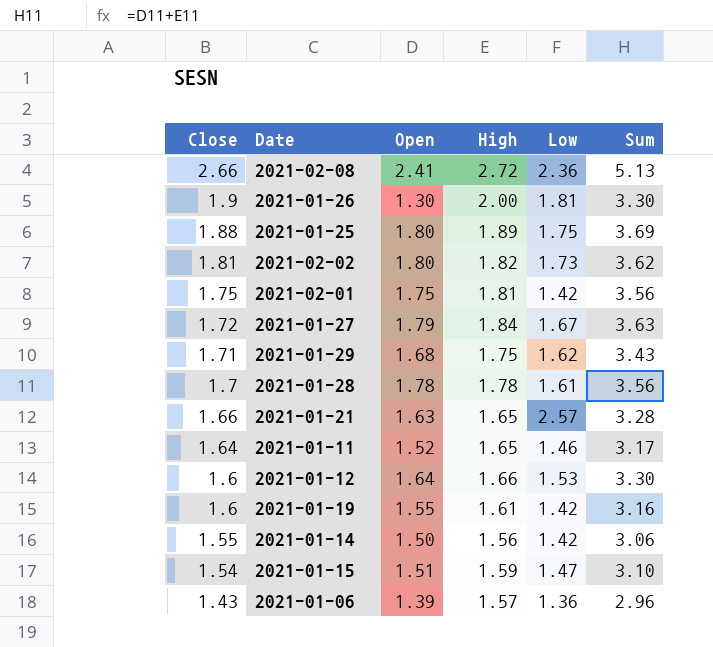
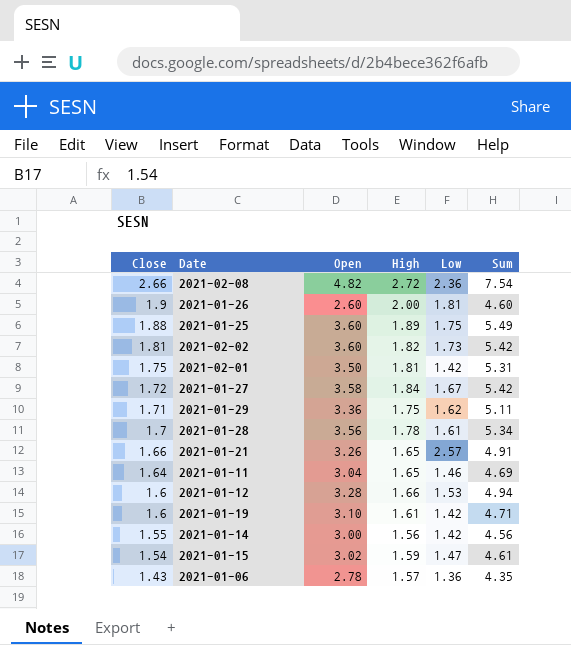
2021-02-08 | Open: 2.41 -> 4.82
2021-02-08 | Sum: 5.13 -> 7.54
2021-01-26 | Open: 1.30 -> 2.60
2021-01-26 | Sum: 3.30 -> 4.60
2021-01-25 | Open: 1.80 -> 3.60
2021-01-25 | Sum: 3.69 -> 5.49
2021-02-02 | Open: 1.80 -> 3.60
2021-02-02 | Sum: 3.62 -> 5.42
2021-02-01 | Open: 1.75 -> 3.50
2021-02-01 | Sum: 3.56 -> 5.31
2021-01-27 | Open: 1.79 -> 3.58
2021-01-27 | Sum: 3.63 -> 5.42
2021-01-29 | Open: 1.68 -> 3.36
2021-01-29 | Sum: 3.43 -> 5.11
2021-01-28 | Open: 1.78 -> 3.56
2021-01-28 | Sum: 3.56 -> 5.34
2021-01-21 | Open: 1.63 -> 3.26
2021-01-21 | Sum: 3.28 -> 4.91
2021-01-11 | Open: 1.52 -> 3.04
2021-01-11 | Sum: 3.17 -> 4.69
2021-01-12 | Open: 1.64 -> 3.28
2021-01-12 | Sum: 3.30 -> 4.94
2021-01-19 | Open: 1.55 -> 3.10
2021-01-19 | Sum: 3.16 -> 4.71
2021-01-14 | Open: 1.50 -> 3.00
2021-01-14 | Sum: 3.06 -> 4.56
2021-01-15 | Open: 1.51 -> 3.02
2021-01-15 | Sum: 3.10 -> 4.61
2021-01-06 | Open: 1.39 -> 2.78
2021-01-06 | Sum: 2.96 -> 4.35

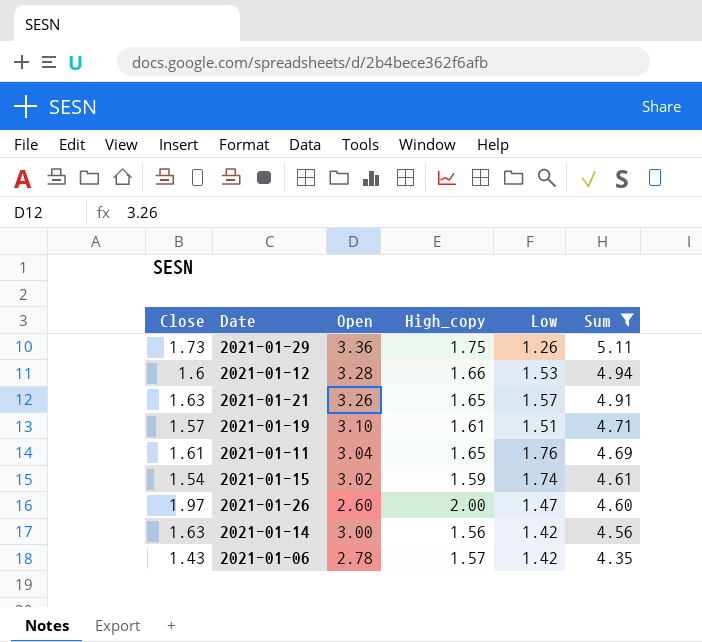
filter: none -> Sum <= 5.11
row order: Close descending -> Sum descending
column name: High -> High_copy
2021-01-29 | Close: 1.71 -> 1.73
2021-01-29 | Low: 1.62 -> 1.26
2021-01-21 | Close: 1.66 -> 1.63
2021-01-21 | Low: 2.57 -> 1.57
2021-01-19 | Close: 1.6 -> 1.57
2021-01-19 | Low: 1.42 -> 1.51
2021-01-11 | Close: 1.64 -> 1.61
2021-01-11 | Low: 1.46 -> 1.76
2021-01-15 | Low: 1.47 -> 1.74
2021-01-26 | Close: 1.9 -> 1.97
2021-01-26 | Low: 1.81 -> 1.47
2021-01-14 | Close: 1.55 -> 1.63
2021-01-06 | Low: 1.36 -> 1.42

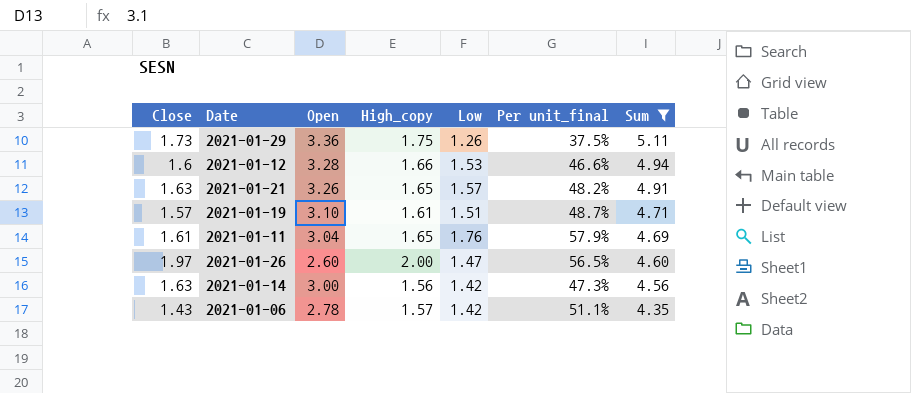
column Per unit_final | formula: none -> [Low] / [Open]
row 2021-01-15: 1.54 | 3.02 | 1.59 | 1.74 | 4.61 -> none

